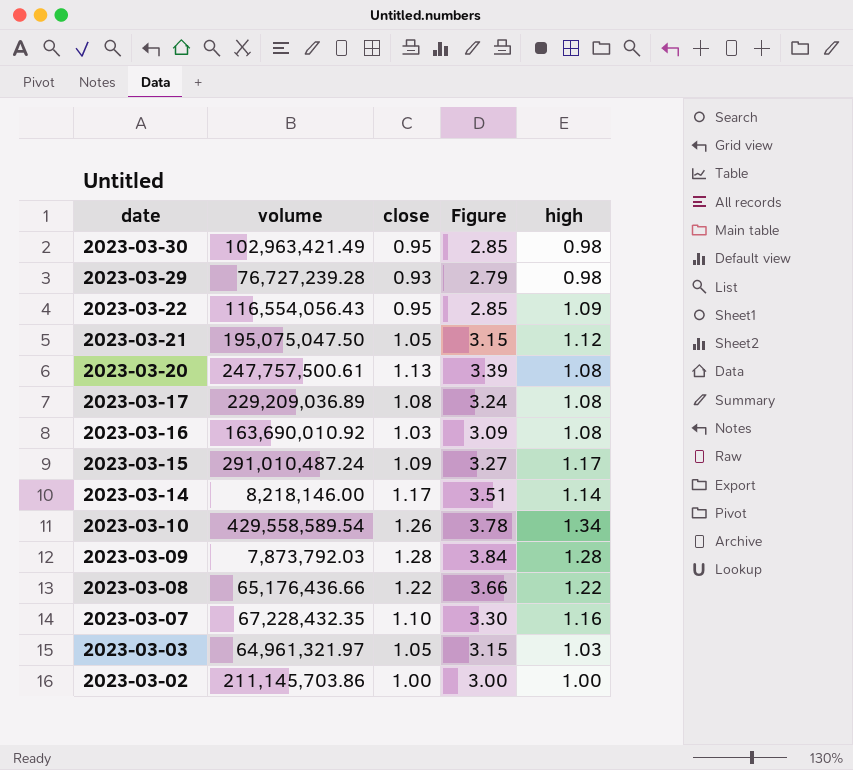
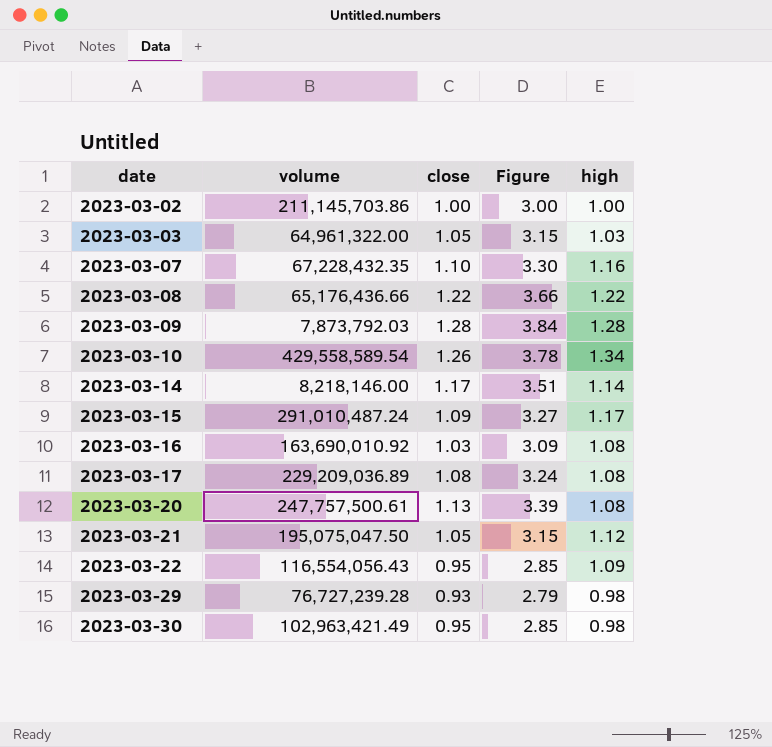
row order: date descending -> date ascending
2023-03-03 | volume: 64,961,321.97 -> 64,961,322.00

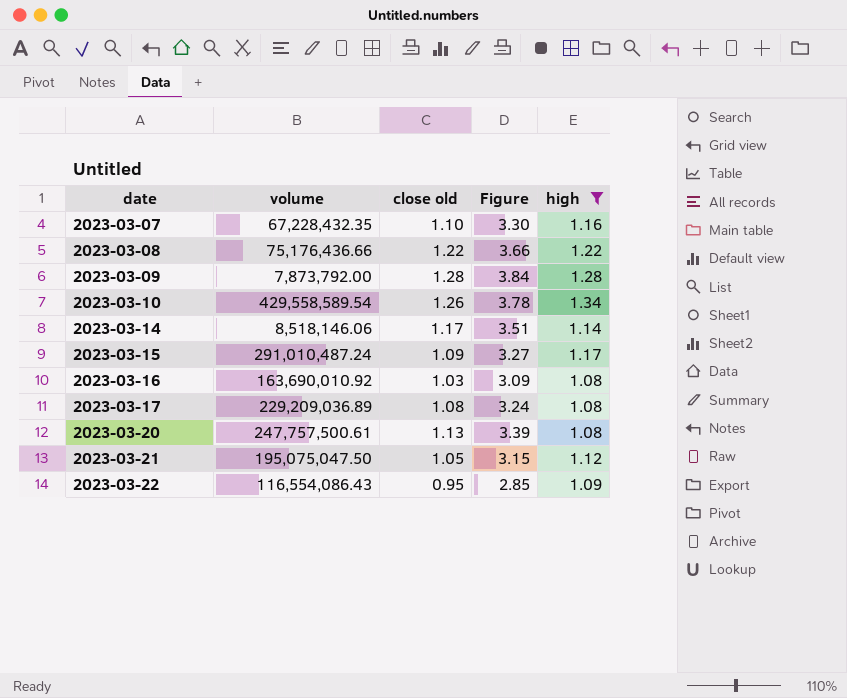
filter: none -> high >= 1.08
column name: close -> close old
2023-03-08 | volume: 65,176,436.66 -> 75,176,436.66
2023-03-09 | volume: 7,873,792.03 -> 7,873,792.00
2023-03-14 | volume: 8,218,146.00 -> 8,518,146.06
2023-03-22 | volume: 116,554,056.43 -> 116,554,086.43

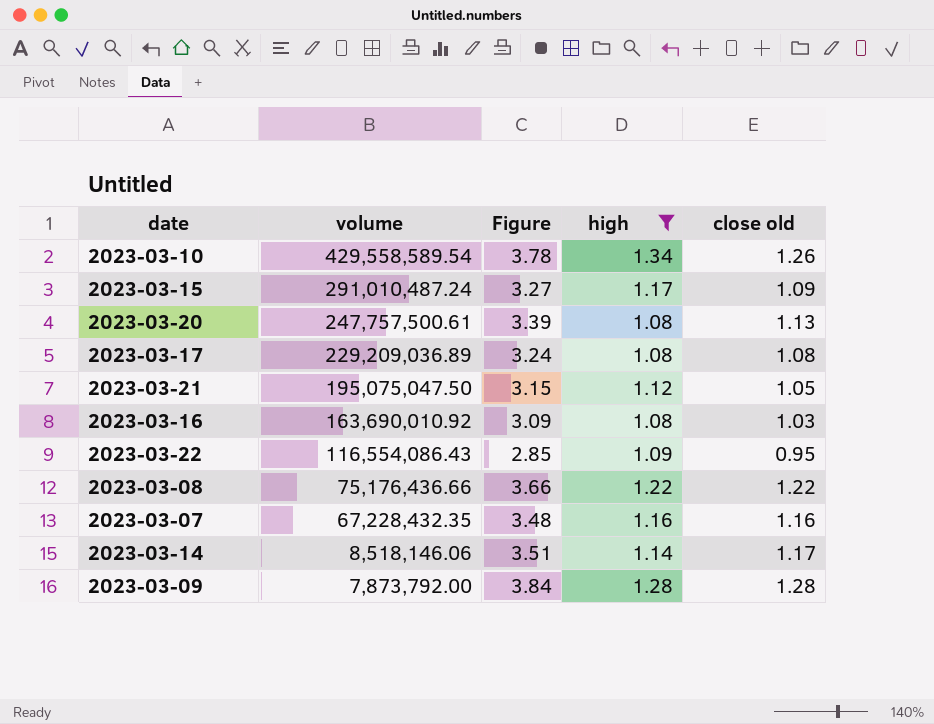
row order: date ascending -> volume descending
column close old | position: 3 -> 5
2023-03-07 | Figure: 3.30 -> 3.48
2023-03-07 | close old: 1.10 -> 1.16

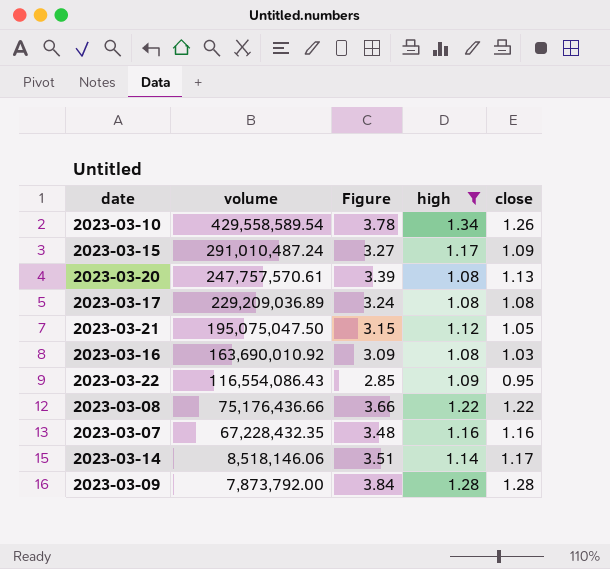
column name: close old -> close
2023-03-20 | volume: 247,757,500.61 -> 247,757,570.61

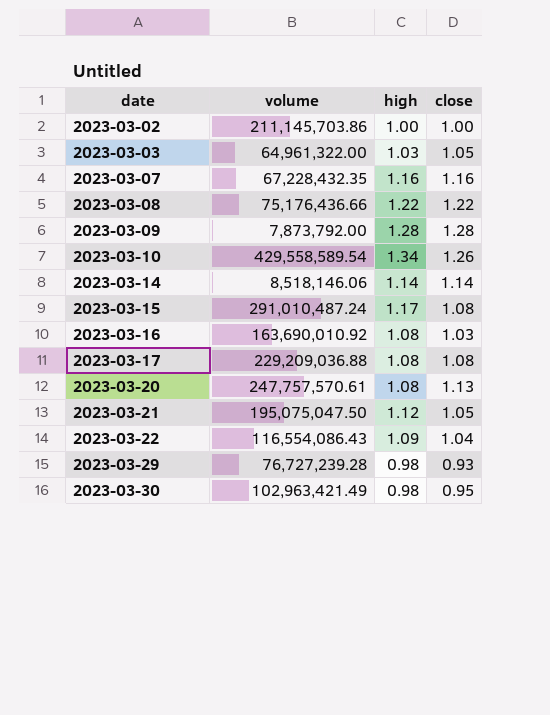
filter: high >= 1.08 -> none
row order: volume descending -> date ascending
column Figure | formula: [close] * 3 -> none
2023-03-14 | close: 1.17 -> 1.14
2023-03-15 | close: 1.09 -> 1.08
2023-03-17 | volume: 229,209,036.89 -> 229,209,036.88
2023-03-22 | close: 0.95 -> 1.04

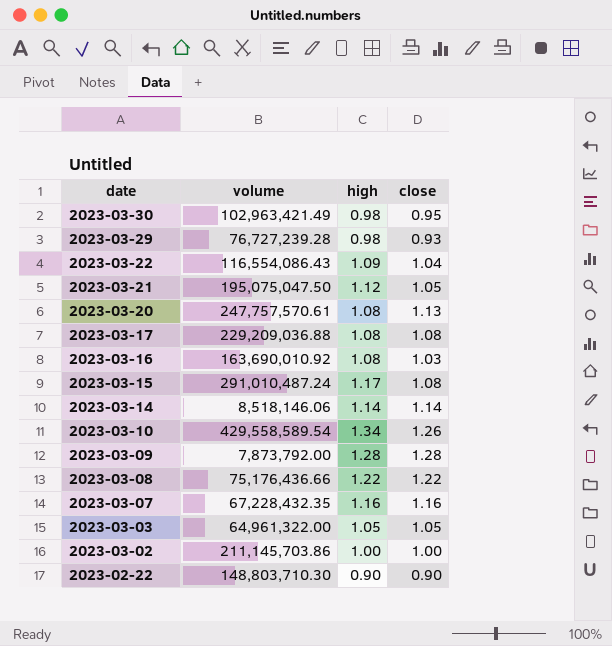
row order: date ascending -> date descending
2023-03-03 | high: 1.03 -> 1.05
row 2023-02-22: none -> 148,803,710.30 | 0.90 | 0.90

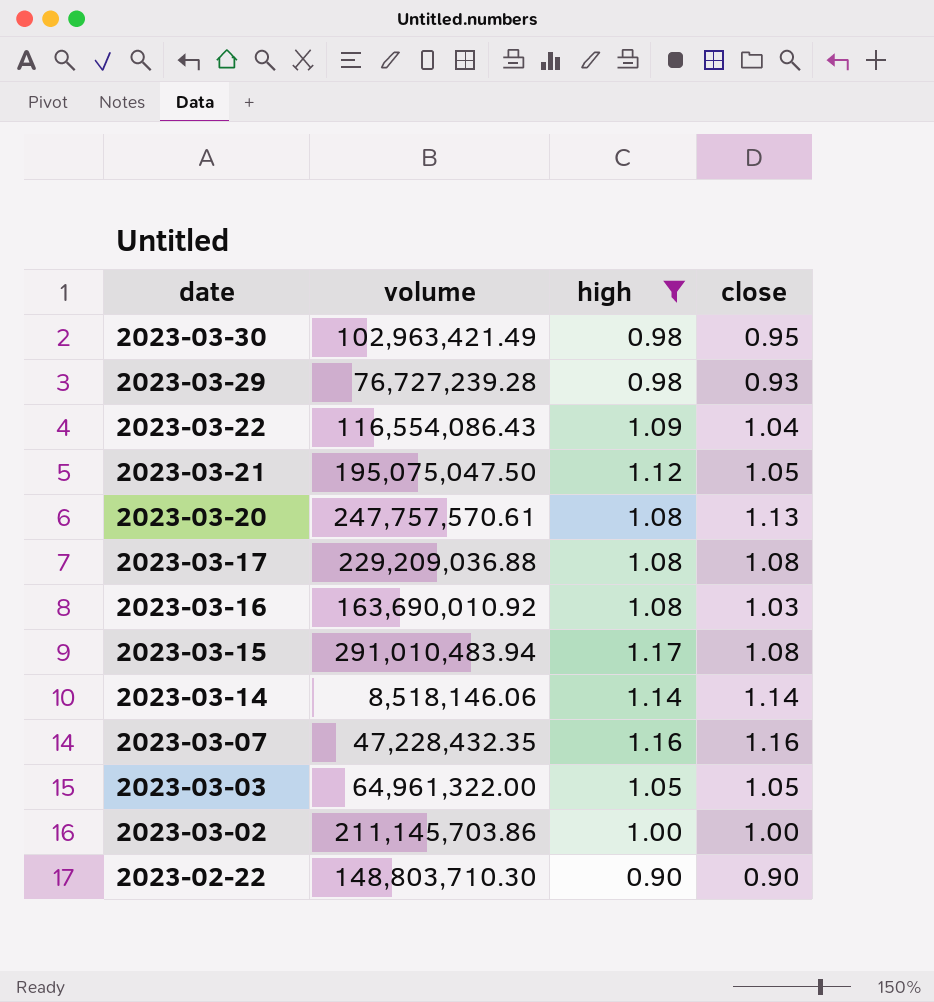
filter: none -> high <= 1.17
2023-03-15 | volume: 291,010,487.24 -> 291,010,483.94
2023-03-07 | volume: 67,228,432.35 -> 47,228,432.35

